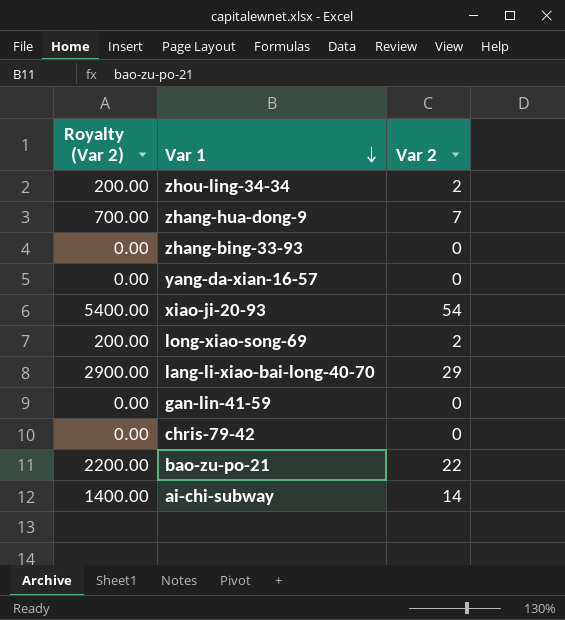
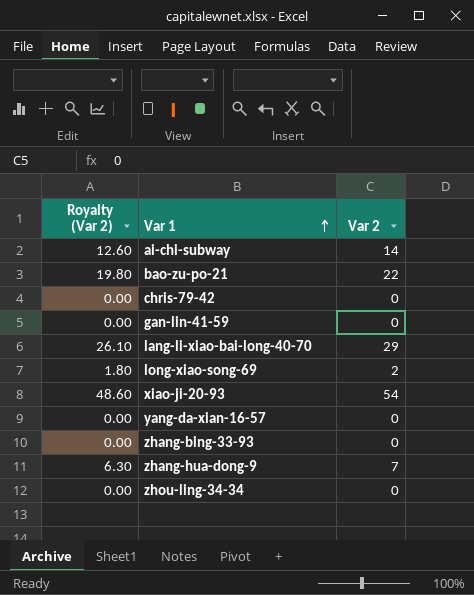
row order: Var 1 descending -> Var 1 ascending
column Royalty (Var 2) | formula: [Var 2] * 100 -> [Var 2] * 0.9
zhou-ling-34-34 | Var 2: 2 -> 0

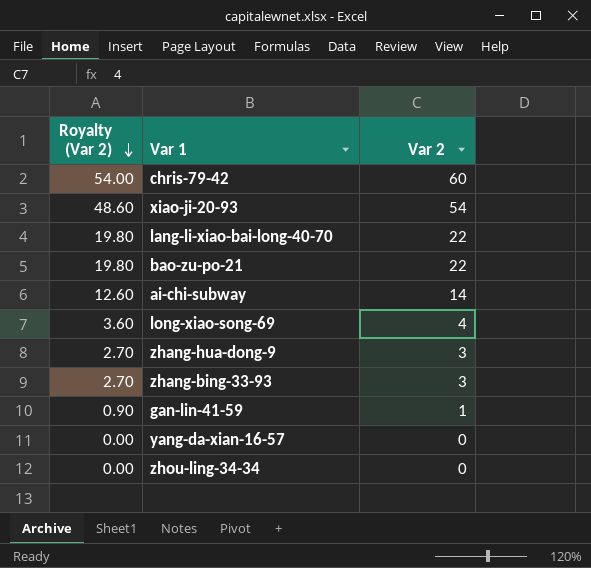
row order: Var 1 ascending -> Royalty (Var 2) descending
chris-79-42 | Royalty (Var 2): 0.00 -> 54.00
chris-79-42 | Var 2: 0 -> 60
lang-li-xiao-bai-long-40-70 | Royalty (Var 2): 26.10 -> 19.80
lang-li-xiao-bai-long-40-70 | Var 2: 29 -> 22
long-xiao-song-69 | Royalty (Var 2): 1.80 -> 3.60
long-xiao-song-69 | Var 2: 2 -> 4
zhang-hua-dong-9 | Royalty (Var 2): 6.30 -> 2.70
zhang-hua-dong-9 | Var 2: 7 -> 3
zhang-bing-33-93 | Royalty (Var 2): 0.00 -> 2.70
zhang-bing-33-93 | Var 2: 0 -> 3
gan-lin-41-59 | Royalty (Var 2): 0.00 -> 0.90
gan-lin-41-59 | Var 2: 0 -> 1

